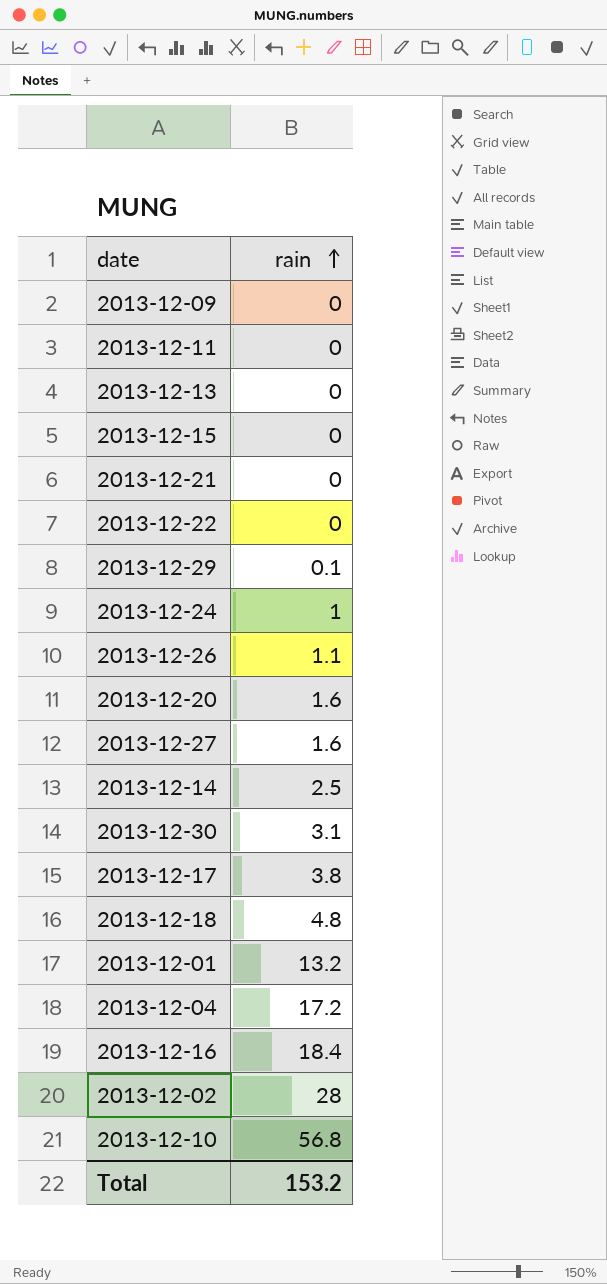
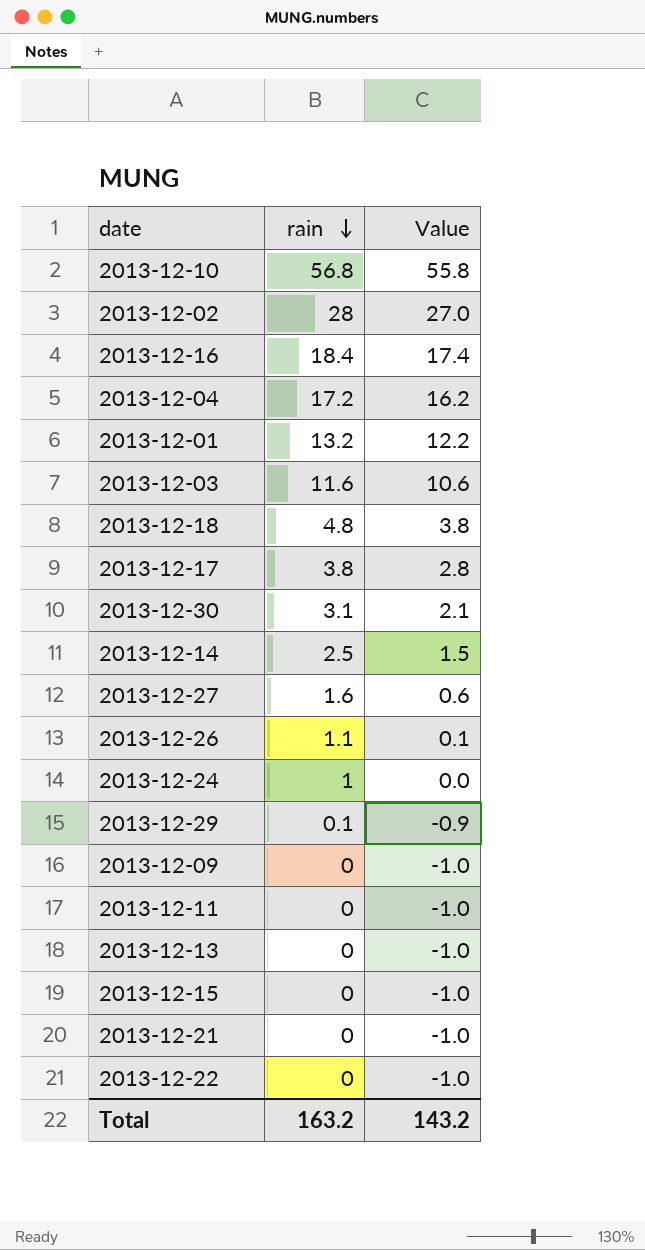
row order: rain ascending -> rain descending
column Value | formula: none -> [rain] - 1
row 2013-12-20: 1.6 -> none
row 2013-12-03: none -> 11.6 | 10.6
Total | rain: 153.2 -> 163.2

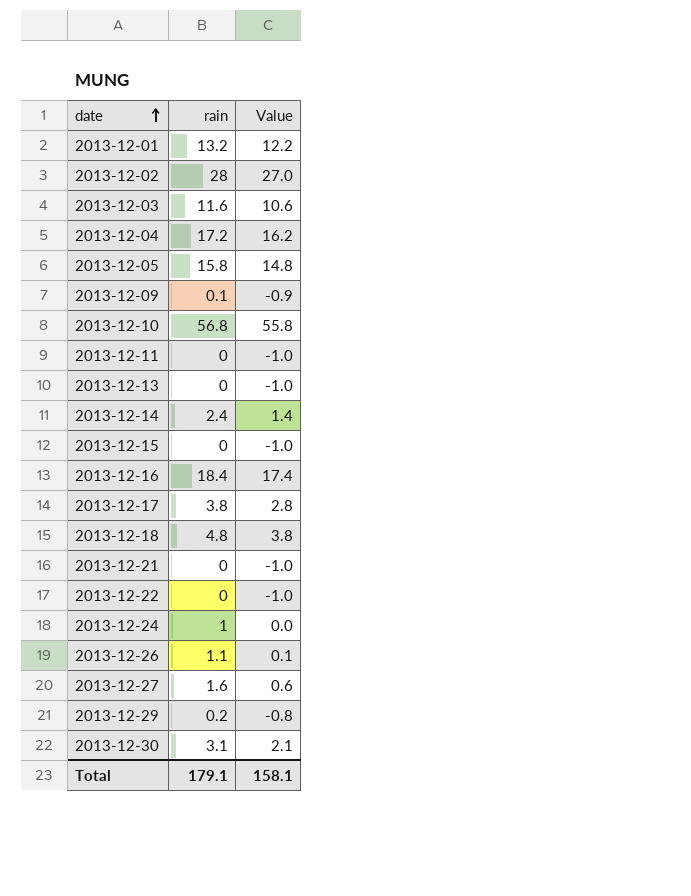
row order: rain descending -> date ascending
row 2013-12-05: none -> 15.8 | 14.8
2013-12-09 | rain: 0 -> 0.1
2013-12-09 | Value: -1.0 -> -0.9
2013-12-14 | rain: 2.5 -> 2.4
2013-12-14 | Value: 1.5 -> 1.4
2013-12-29 | rain: 0.1 -> 0.2
2013-12-29 | Value: -0.9 -> -0.8
Total | rain: 163.2 -> 179.1
Total | Value: 143.2 -> 158.1

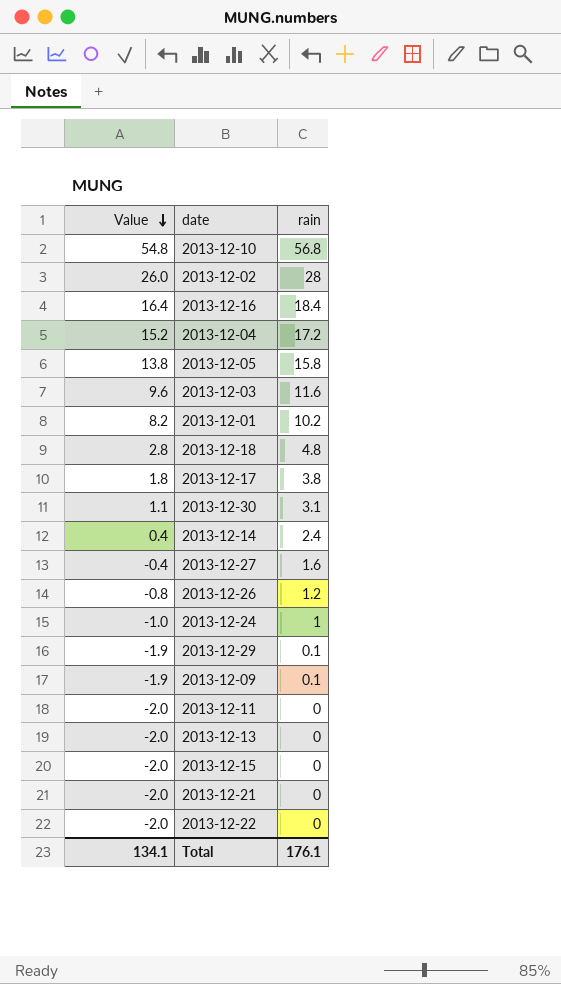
row order: date ascending -> Value descending
column Value | formula: [rain] - 1 -> [rain] - 2
column Value | position: 3 -> 1
2013-12-01 | rain: 13.2 -> 10.2
2013-12-26 | rain: 1.1 -> 1.2
2013-12-29 | rain: 0.2 -> 0.1
Total | Value: 158.1 -> 134.1
Total | rain: 179.1 -> 176.1

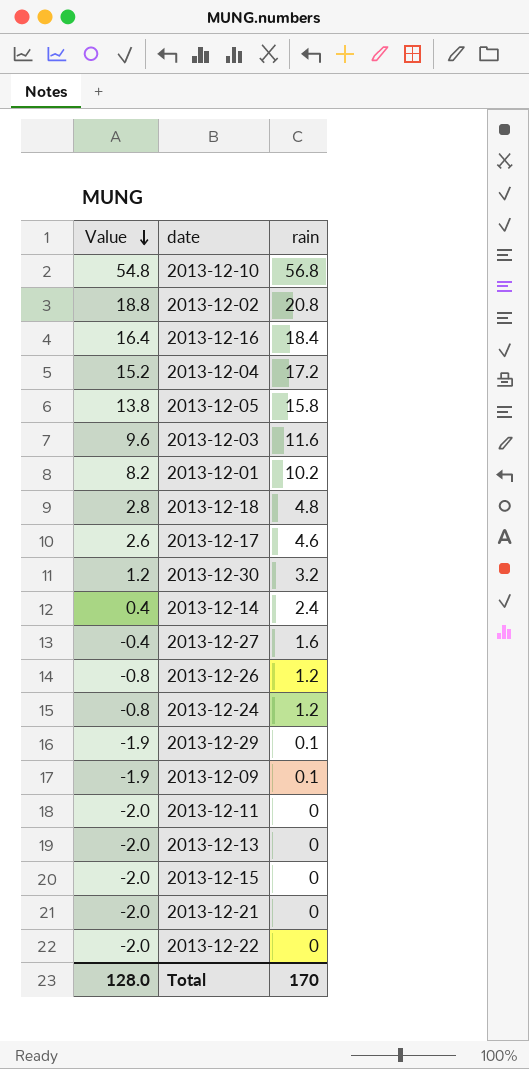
2013-12-02 | Value: 26.0 -> 18.8
2013-12-02 | rain: 28 -> 20.8
2013-12-17 | Value: 1.8 -> 2.6
2013-12-17 | rain: 3.8 -> 4.6
2013-12-30 | Value: 1.1 -> 1.2
2013-12-30 | rain: 3.1 -> 3.2
2013-12-24 | Value: -1.0 -> -0.8
2013-12-24 | rain: 1 -> 1.2
Total | Value: 134.1 -> 128.0
Total | rain: 176.1 -> 170

